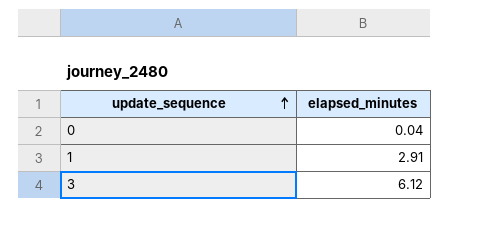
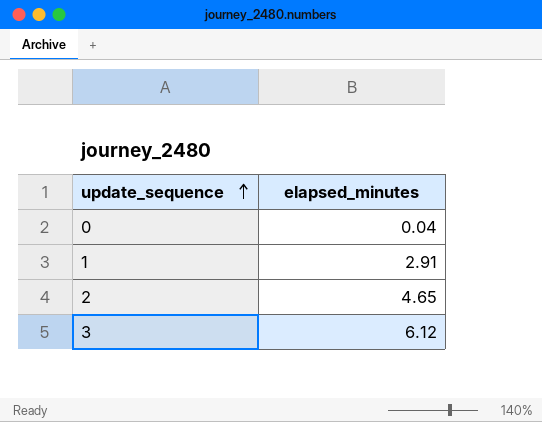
row 2: none -> 4.65

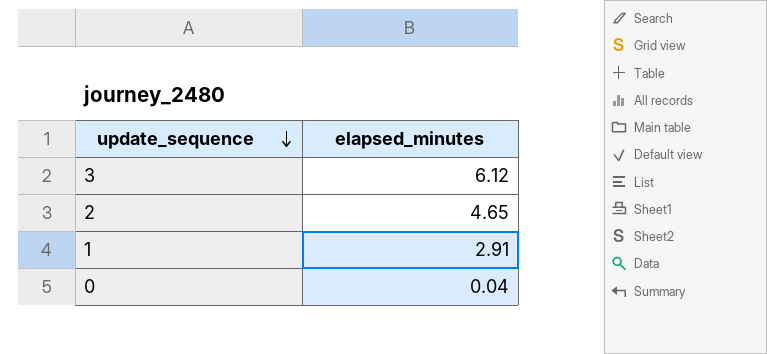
row order: update_sequence ascending -> update_sequence descending

